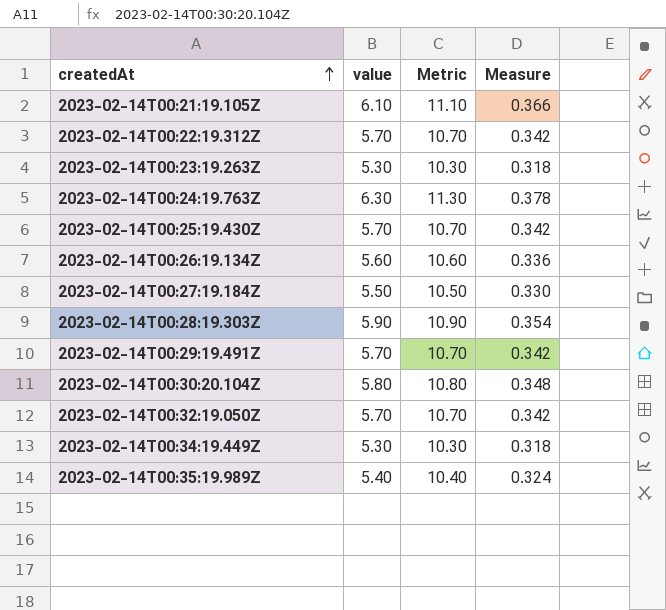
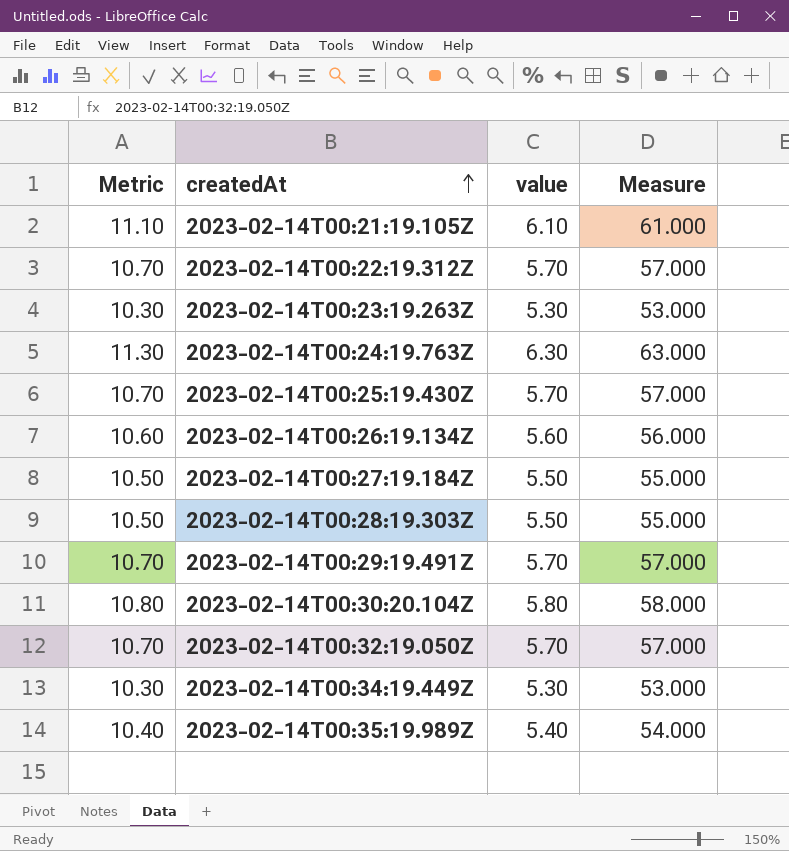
column Metric | position: 3 -> 1
column Measure | formula: [value] * 0.06 -> [value] * 10
2023-02-14T00:28:19.303Z | Metric: 10.90 -> 10.50
2023-02-14T00:28:19.303Z | value: 5.90 -> 5.50

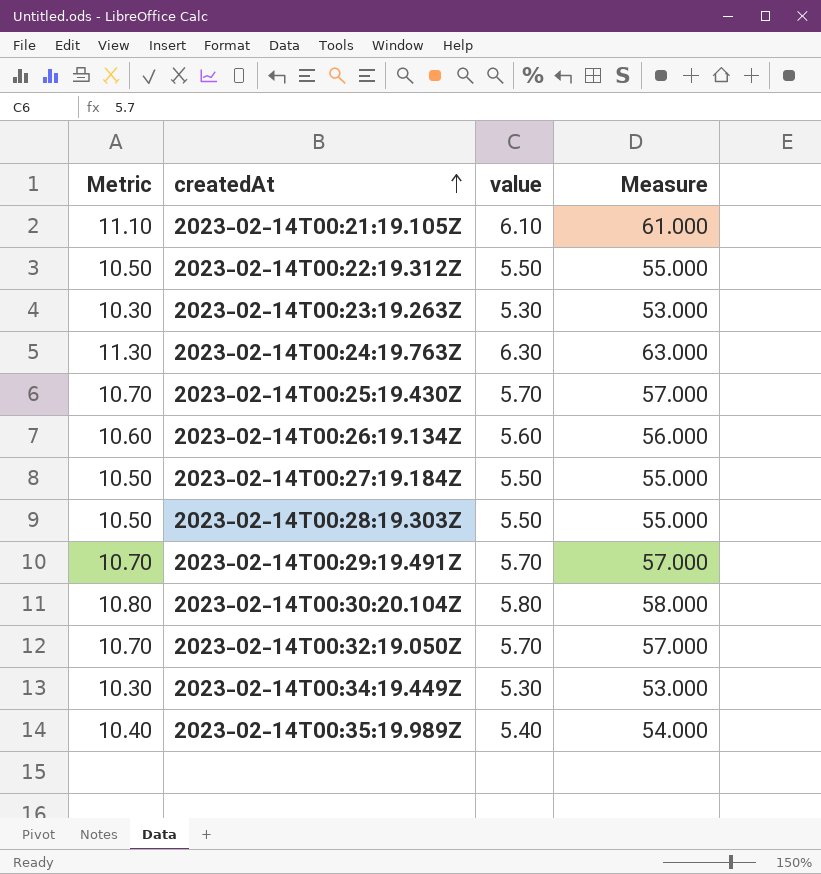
2023-02-14T00:22:19.312Z | Metric: 10.70 -> 10.50
2023-02-14T00:22:19.312Z | value: 5.70 -> 5.50
2023-02-14T00:22:19.312Z | Measure: 57.000 -> 55.000

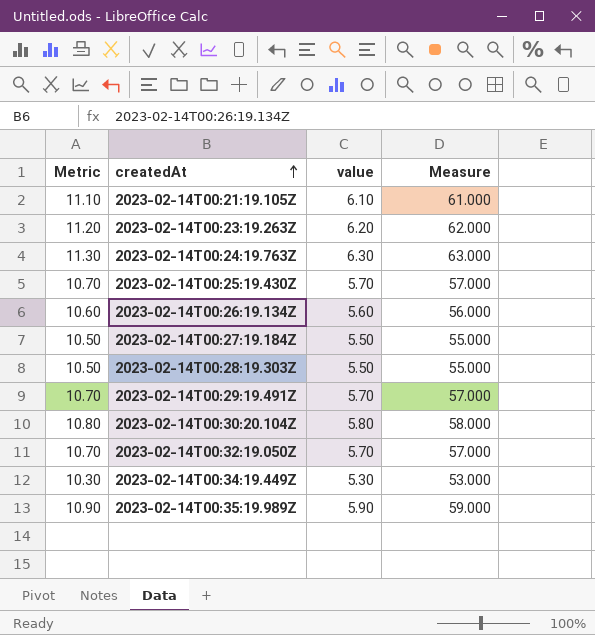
row 2023-02-14T00:22:19.312Z: 10.50 | 5.50 | 55.000 -> none
2023-02-14T00:23:19.263Z | Metric: 10.30 -> 11.20
2023-02-14T00:23:19.263Z | value: 5.30 -> 6.20
2023-02-14T00:23:19.263Z | Measure: 53.000 -> 62.000
2023-02-14T00:35:19.989Z | Metric: 10.40 -> 10.90
2023-02-14T00:35:19.989Z | value: 5.40 -> 5.90
2023-02-14T00:35:19.989Z | Measure: 54.000 -> 59.000

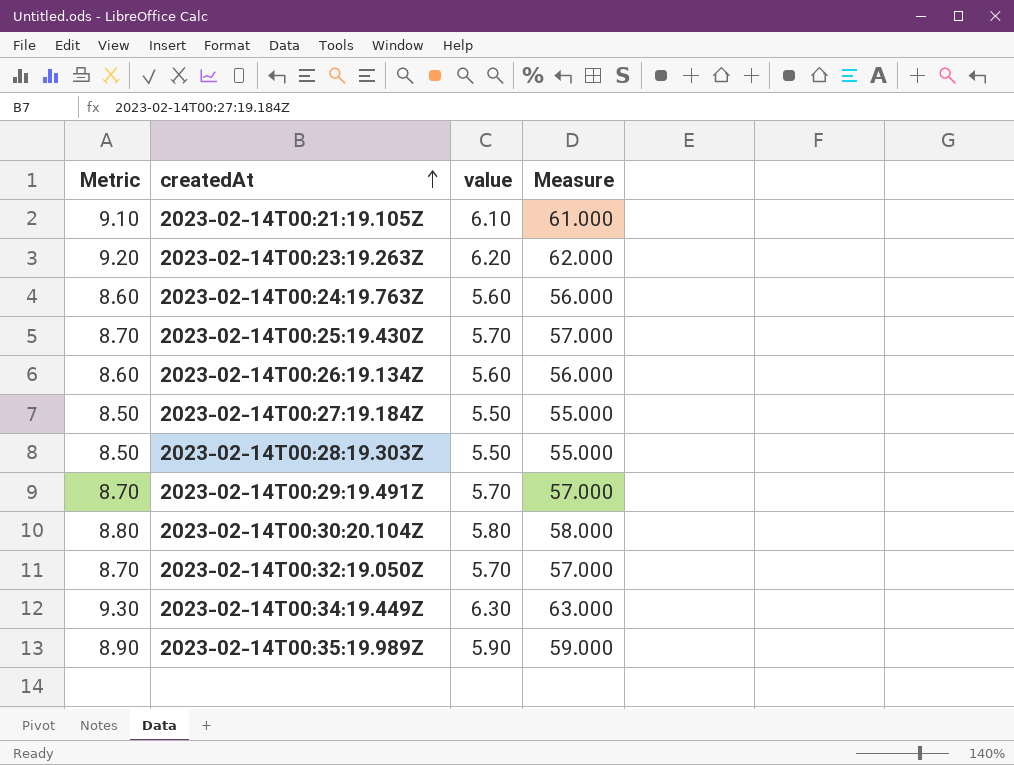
column Metric | formula: [value] + 5 -> [value] + 3
2023-02-14T00:24:19.763Z | value: 6.30 -> 5.60
2023-02-14T00:24:19.763Z | Measure: 63.000 -> 56.000
2023-02-14T00:34:19.449Z | value: 5.30 -> 6.30
2023-02-14T00:34:19.449Z | Measure: 53.000 -> 63.000

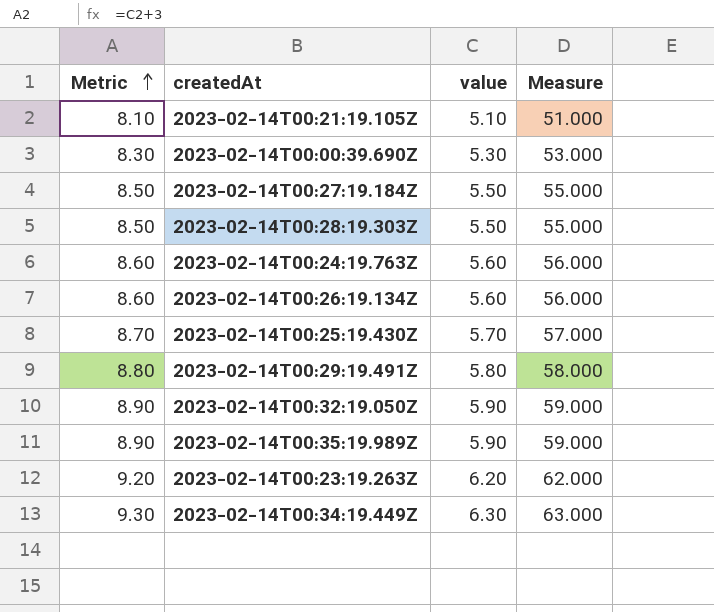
row order: createdAt ascending -> Metric ascending
row 2023-02-14T00:30:20.104Z: 8.80 | 5.80 | 58.000 -> none
2023-02-14T00:21:19.105Z | Metric: 9.10 -> 8.10
2023-02-14T00:21:19.105Z | value: 6.10 -> 5.10
2023-02-14T00:21:19.105Z | Measure: 61.000 -> 51.000
row 2023-02-14T00:00:39.690Z: none -> 8.30 | 5.30 | 53.000
2023-02-14T00:29:19.491Z | Metric: 8.70 -> 8.80
2023-02-14T00:29:19.491Z | value: 5.70 -> 5.80
2023-02-14T00:29:19.491Z | Measure: 57.000 -> 58.000
2023-02-14T00:32:19.050Z | Metric: 8.70 -> 8.90
2023-02-14T00:32:19.050Z | value: 5.70 -> 5.90
2023-02-14T00:32:19.050Z | Measure: 57.000 -> 59.000

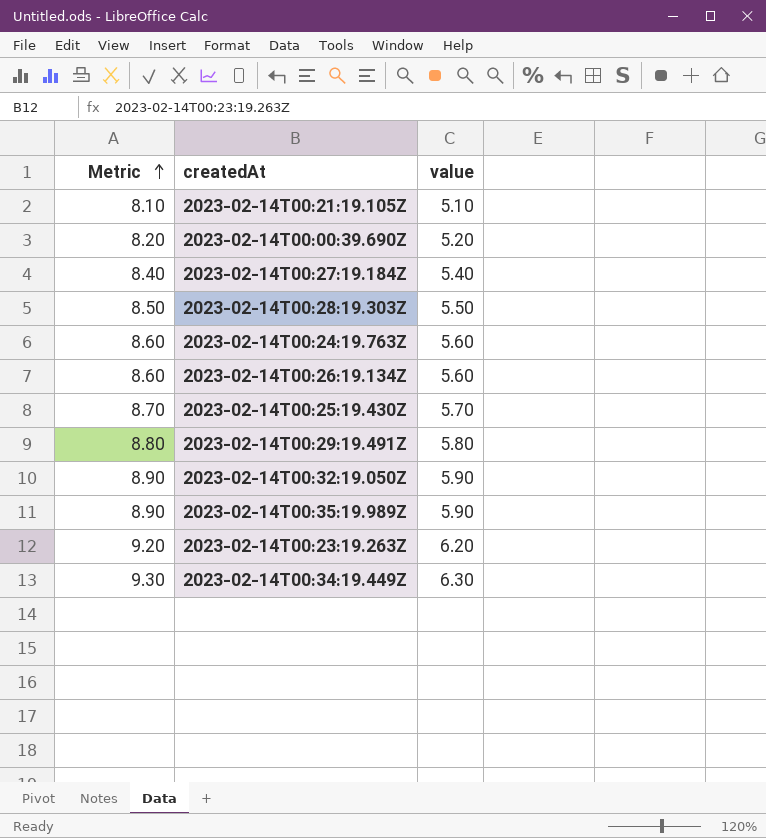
column Measure | formula: [value] * 10 -> none
2023-02-14T00:00:39.690Z | Metric: 8.30 -> 8.20
2023-02-14T00:00:39.690Z | value: 5.30 -> 5.20
2023-02-14T00:27:19.184Z | Metric: 8.50 -> 8.40
2023-02-14T00:27:19.184Z | value: 5.50 -> 5.40

